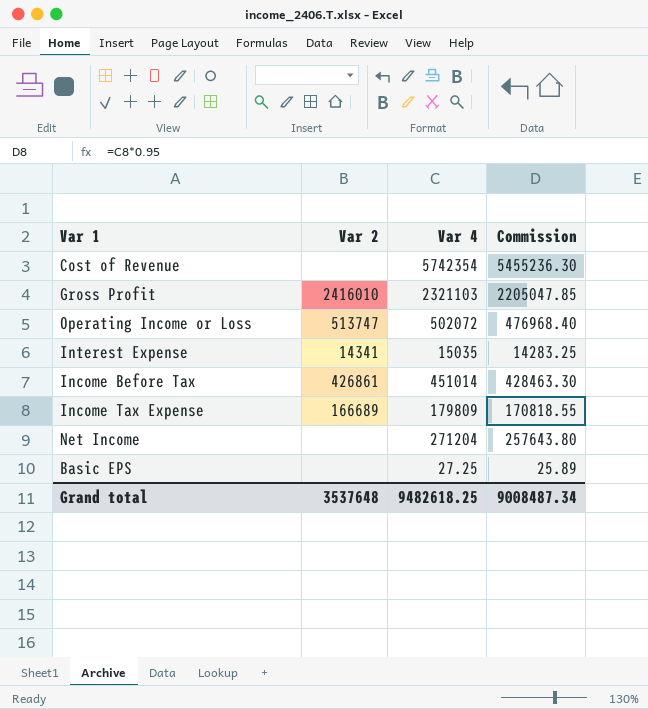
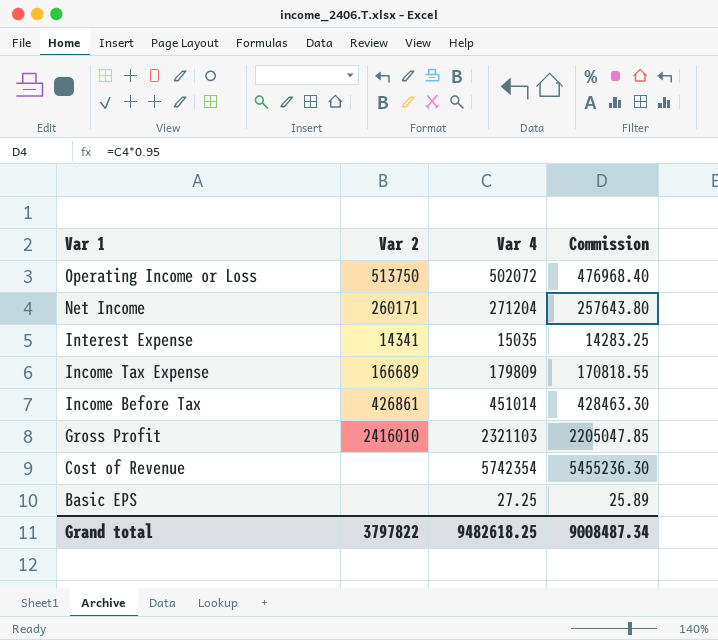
row order: none -> Var 1 descending
Operating Income or Loss | Var 2: 513747 -> 513750
Net Income | Var 2: none -> 260171
Grand total | Var 2: 3537648 -> 3797822

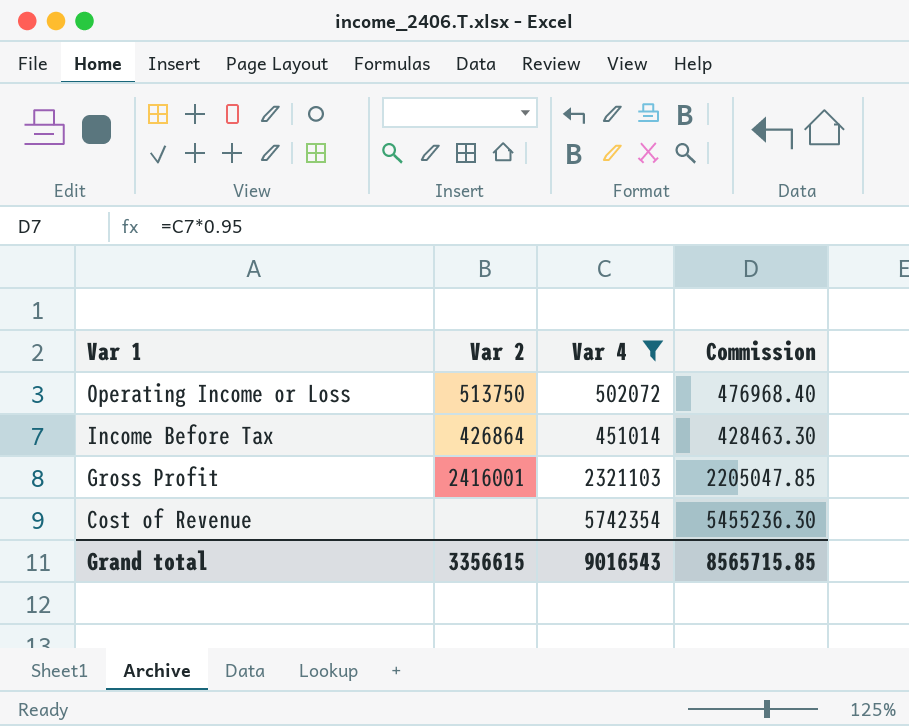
filter: none -> Var 4 >= 451014
Income Before Tax | Var 2: 426861 -> 426864
Gross Profit | Var 2: 2416010 -> 2416001
Grand total | Var 2: 3797822 -> 3356615
Grand total | Var 4: 9482618.25 -> 9016543
Grand total | Commission: 9008487.34 -> 8565715.85

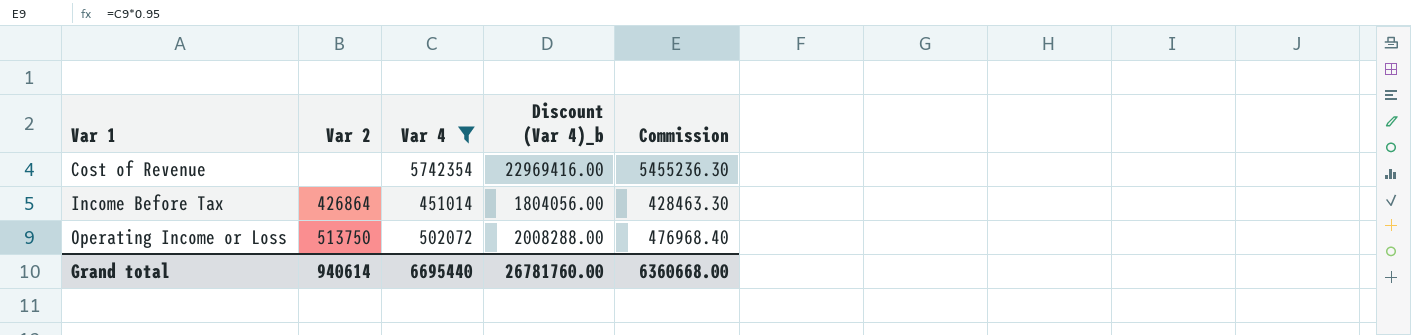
row order: Var 1 descending -> Var 1 ascending
column Discount (Var 4)_b | formula: none -> [Var 4] * 4
row Gross Profit: 2416001 | 2321103 | 2205047.85 -> none
Grand total | Var 2: 3356615 -> 940614
Grand total | Var 4: 9016543 -> 6695440
Grand total | Commission: 8565715.85 -> 6360668.00

